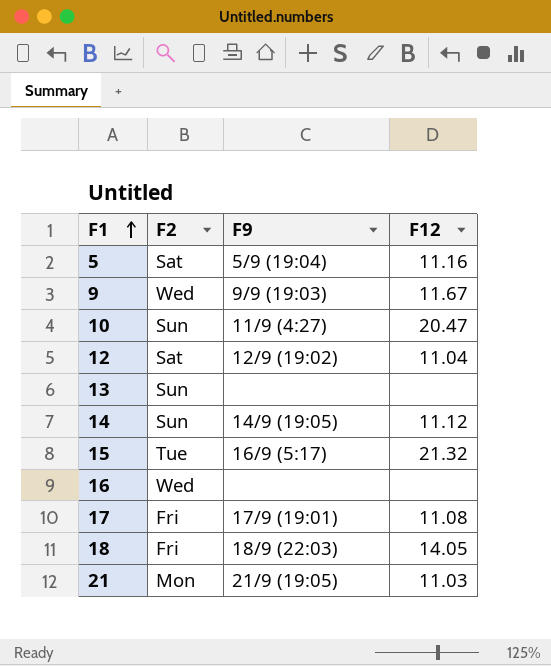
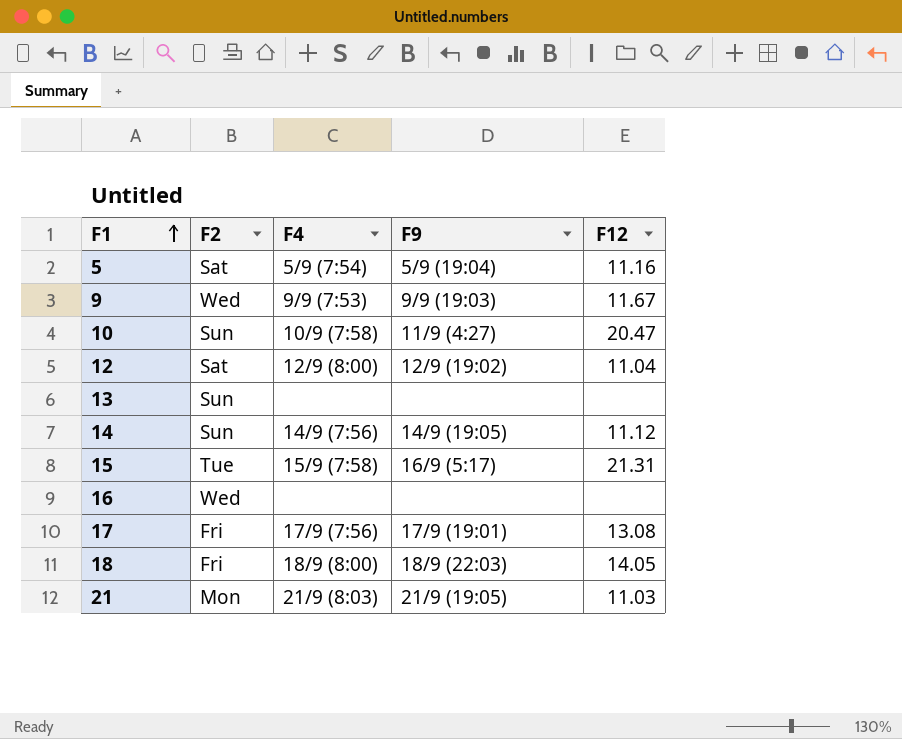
column F4 | position: none -> 3
15 | F12: 21.32 -> 21.31
17 | F12: 11.08 -> 13.08

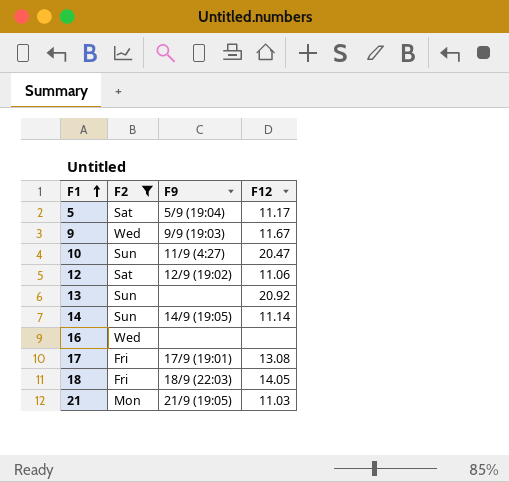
filter: none -> F2 != Tue
column F4 | position: 3 -> none
5 | F12: 11.16 -> 11.17
12 | F12: 11.04 -> 11.06
13 | F12: none -> 20.92
14 | F12: 11.12 -> 11.14

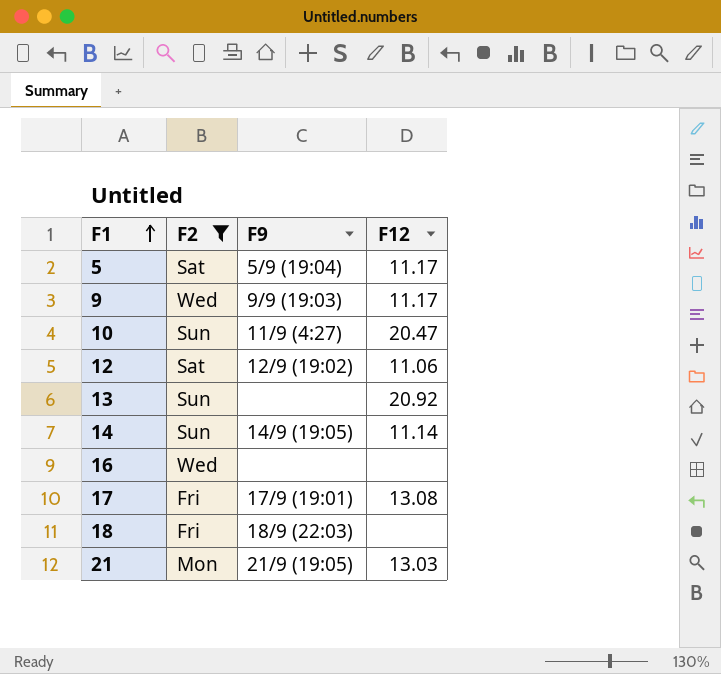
9 | F12: 11.67 -> 11.17
18 | F12: 14.05 -> none
21 | F12: 11.03 -> 13.03

